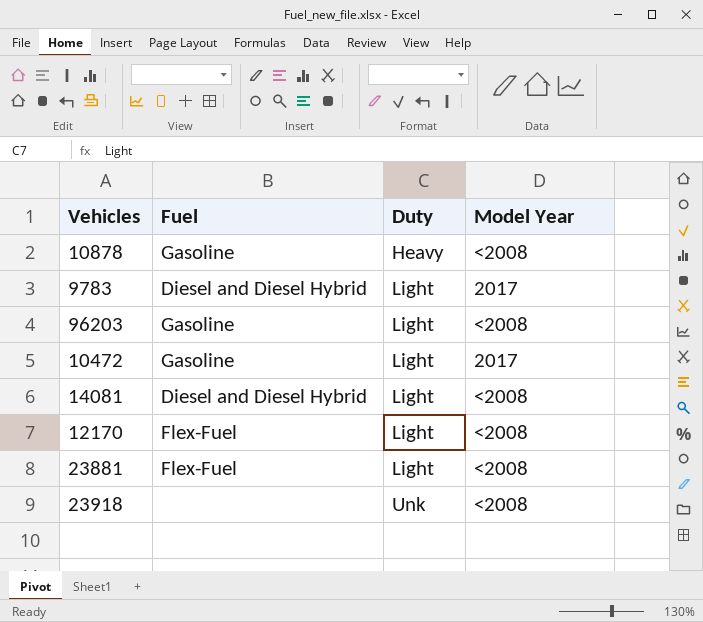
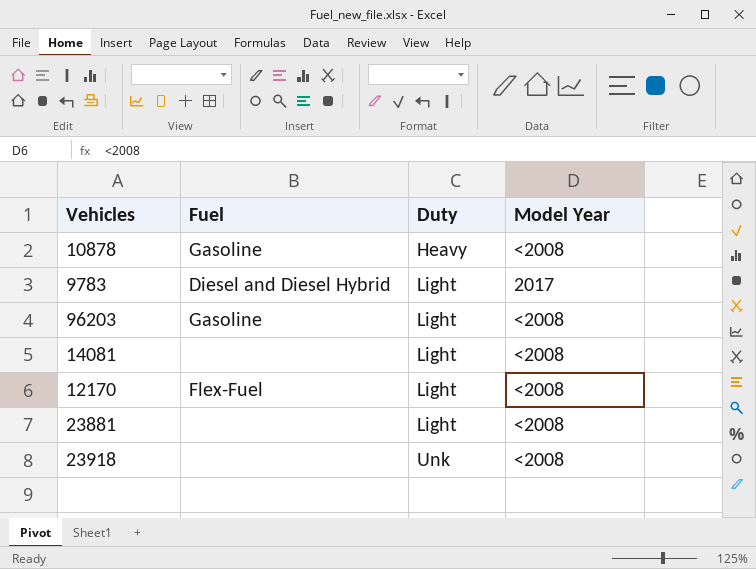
row 10472: Gasoline | Light | 2017 -> none
14081 | Fuel: Diesel and Diesel Hybrid -> none
23881 | Fuel: Flex-Fuel -> none

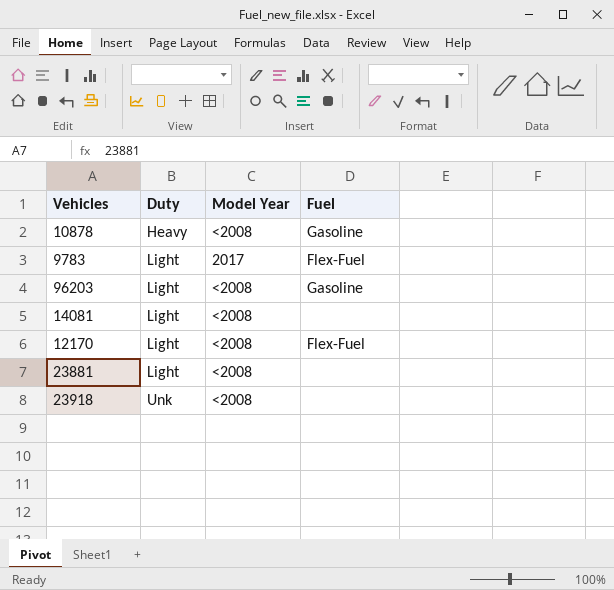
column Fuel | position: 2 -> 4
9783 | Fuel: Diesel and Diesel Hybrid -> Flex-Fuel

